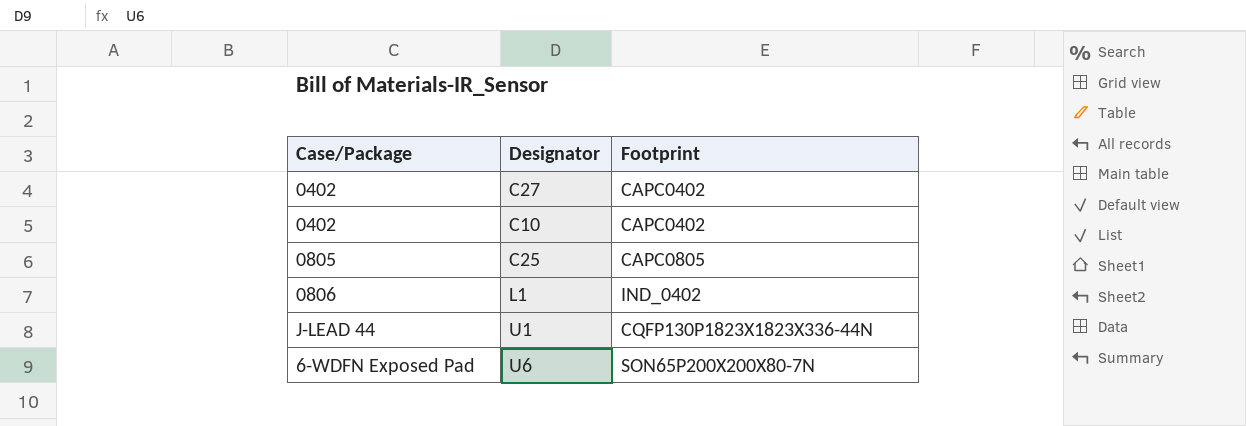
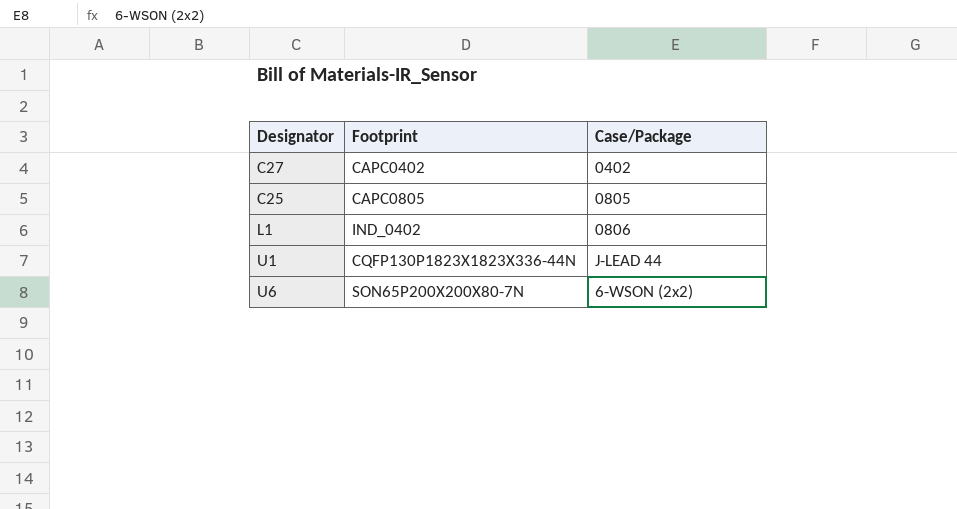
column Case/Package | position: 1 -> 3
row C10: 0402 | CAPC0402 -> none
U6 | Case/Package: 6-WDFN Exposed Pad -> 6-WSON (2x2)

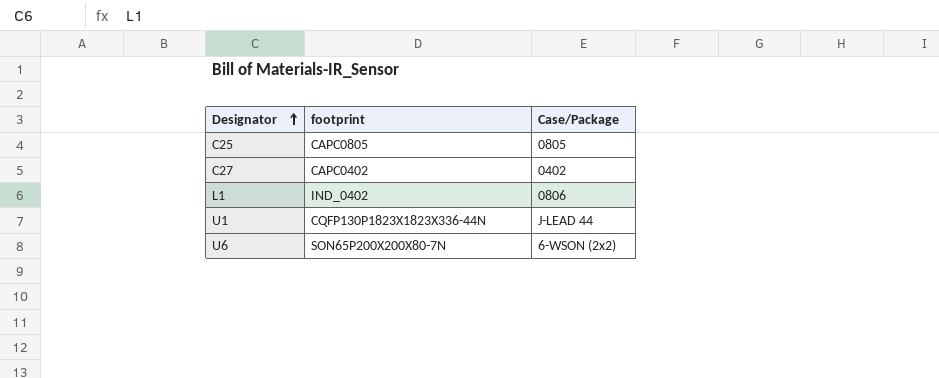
row order: none -> Designator ascending
column name: Footprint -> footprint

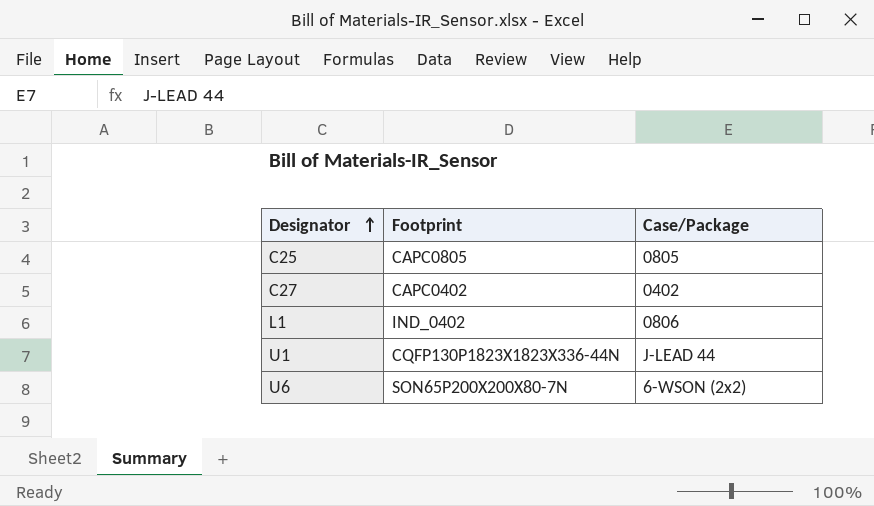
column name: footprint -> Footprint

